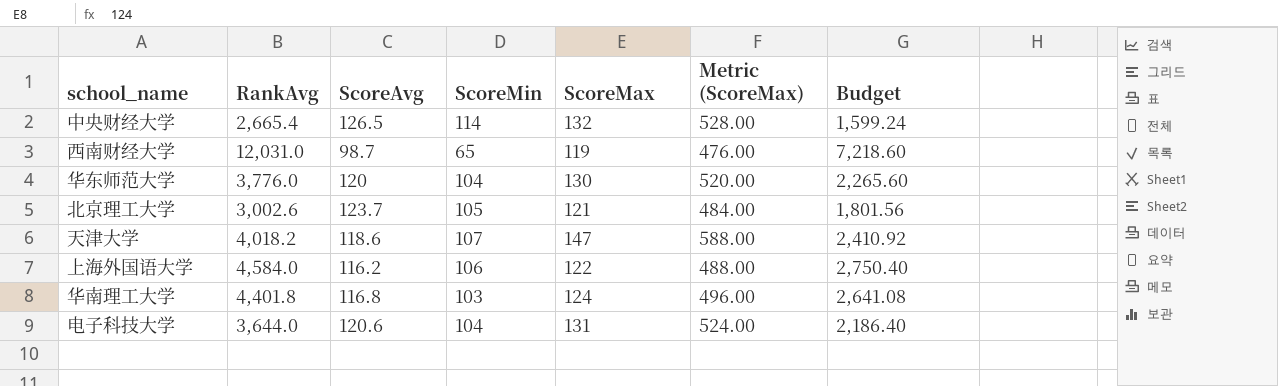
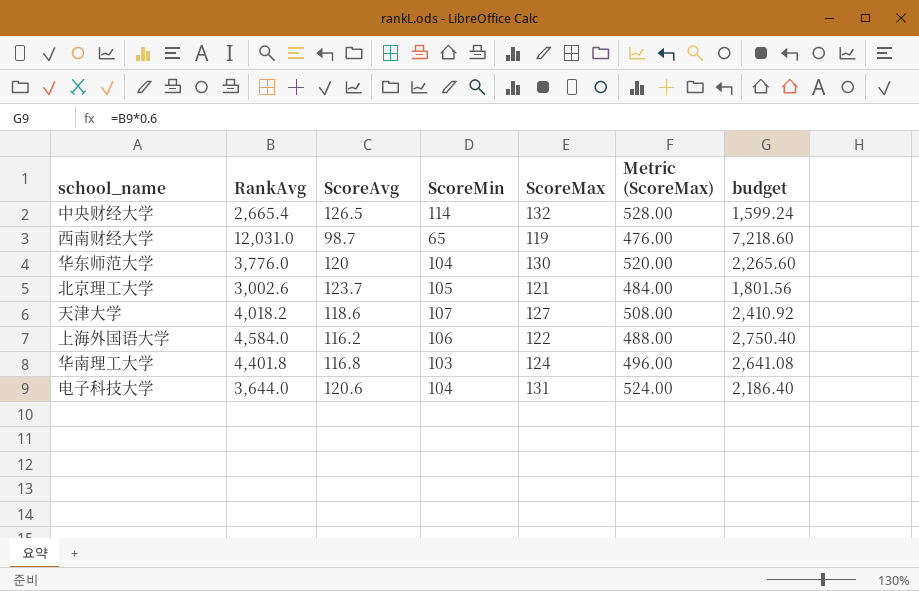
column name: Budget -> budget
天津大学 | ScoreMax: 147 -> 127
天津大学 | Metric (ScoreMax): 588.00 -> 508.00

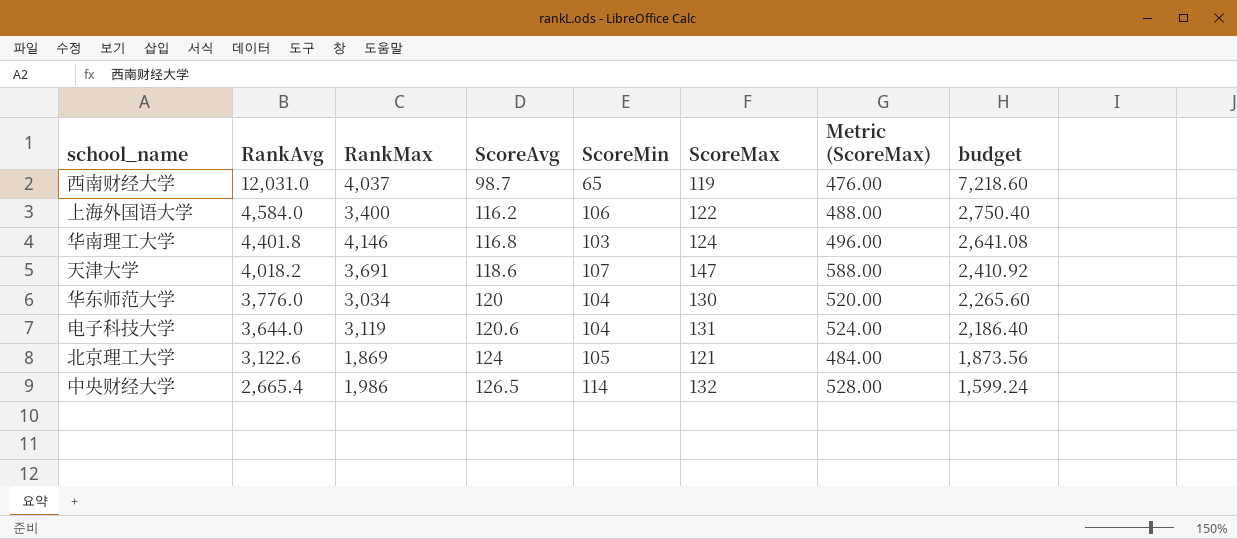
row order: none -> RankAvg descending
column RankMax | position: none -> 3
天津大学 | ScoreMax: 127 -> 147
天津大学 | Metric (ScoreMax): 508.00 -> 588.00
北京理工大学 | RankAvg: 3,002.6 -> 3,122.6
北京理工大学 | ScoreAvg: 123.7 -> 124
北京理工大学 | budget: 1,801.56 -> 1,873.56

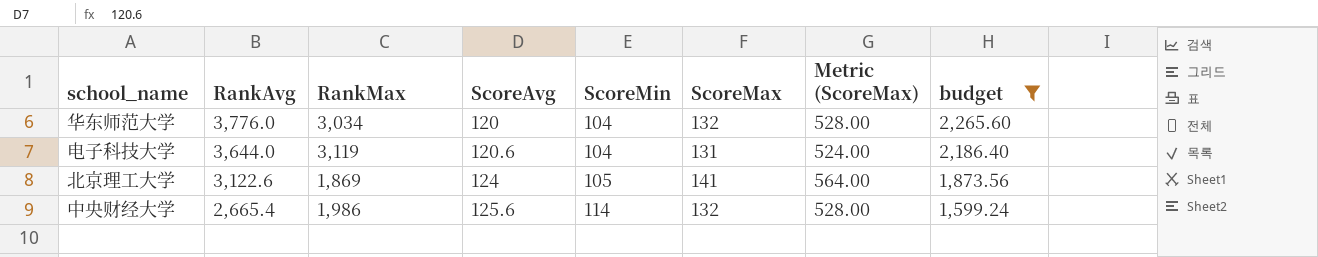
filter: none -> budget <= 2,265.60
华东师范大学 | ScoreMax: 130 -> 132
华东师范大学 | Metric (ScoreMax): 520.00 -> 528.00
北京理工大学 | ScoreMax: 121 -> 141
北京理工大学 | Metric (ScoreMax): 484.00 -> 564.00
中央财经大学 | ScoreAvg: 126.5 -> 125.6

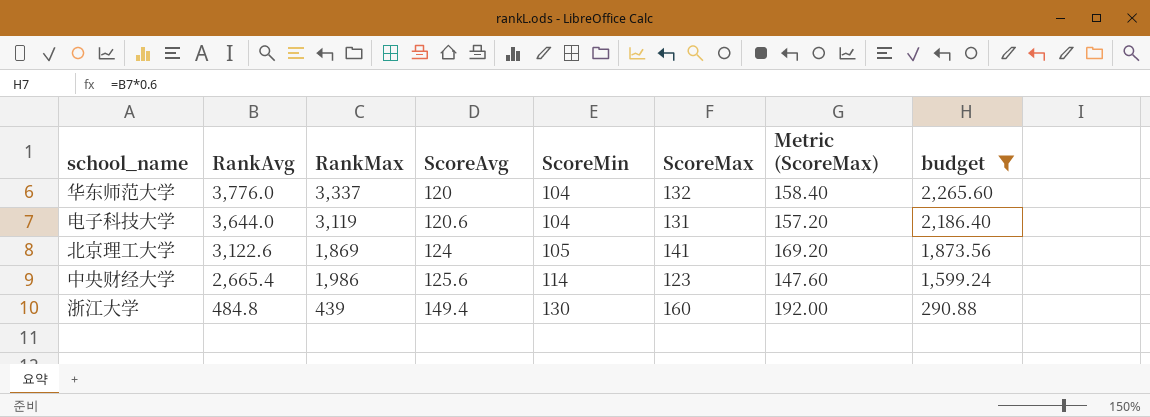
column Metric (ScoreMax) | formula: [ScoreMax] * 4 -> [ScoreMax] * 1.2
华东师范大学 | RankMax: 3,034 -> 3,337
中央财经大学 | ScoreMax: 132 -> 123
row 浙江大学: none -> 484.8 | 439 | 149.4 | 130 | 160 | 192.00 | 290.88

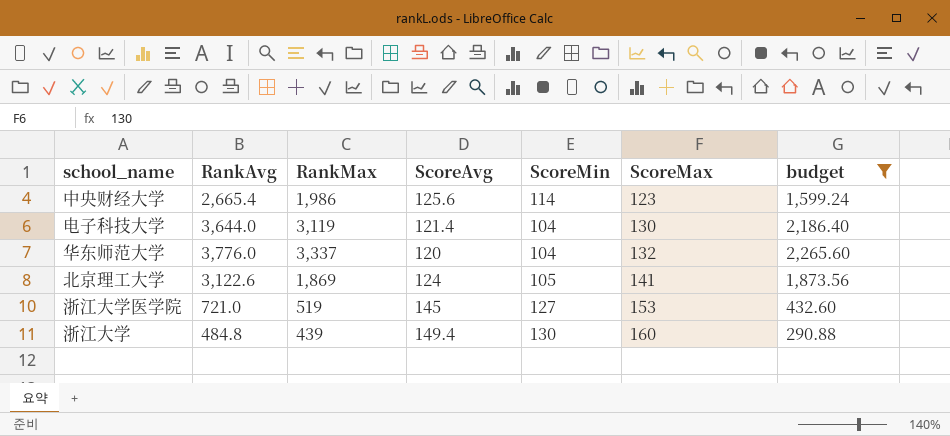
row order: RankAvg descending -> ScoreMax ascending
column Metric (ScoreMax) | formula: [ScoreMax] * 1.2 -> none
电子科技大学 | ScoreAvg: 120.6 -> 121.4
电子科技大学 | ScoreMax: 131 -> 130
row 浙江大学医学院: none -> 721.0 | 519 | 145 | 127 | 153 | 432.60

